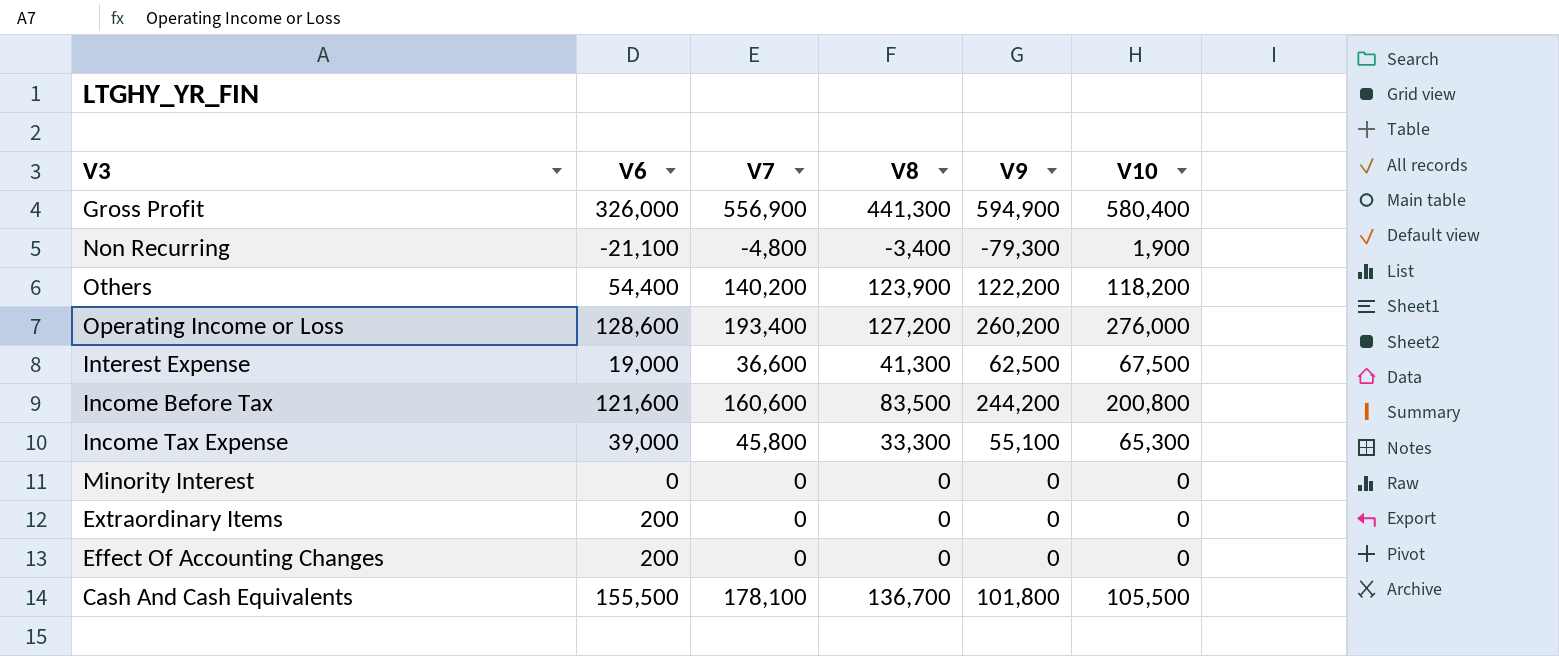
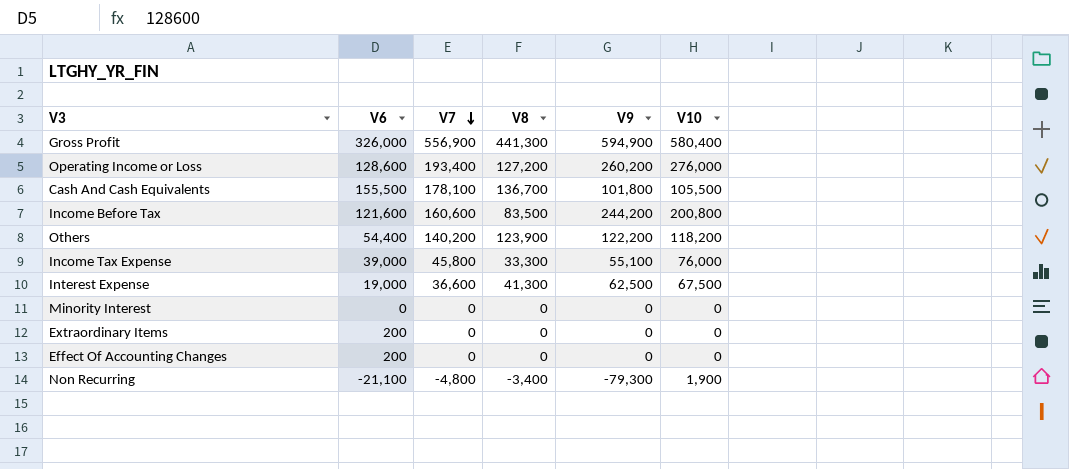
row order: none -> V7 descending
Income Tax Expense | V10: 65,300 -> 76,000

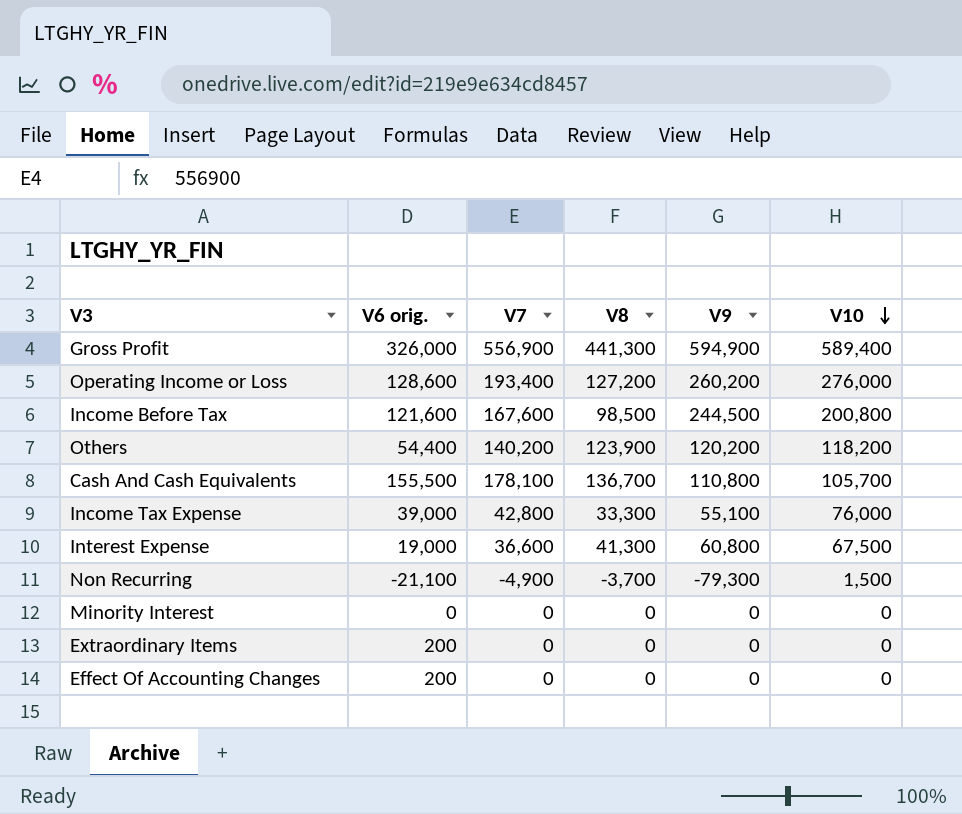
row order: V7 descending -> V10 descending
column name: V6 -> V6 orig.
Gross Profit | V10: 580,400 -> 589,400
Income Before Tax | V7: 160,600 -> 167,600
Income Before Tax | V8: 83,500 -> 98,500
Income Before Tax | V9: 244,200 -> 244,500
Others | V9: 122,200 -> 120,200
Cash And Cash Equivalents | V9: 101,800 -> 110,800
Cash And Cash Equivalents | V10: 105,500 -> 105,700
Income Tax Expense | V7: 45,800 -> 42,800
Interest Expense | V9: 62,500 -> 60,800
Non Recurring | V7: -4,800 -> -4,900
Non Recurring | V8: -3,400 -> -3,700
Non Recurring | V10: 1,900 -> 1,500

